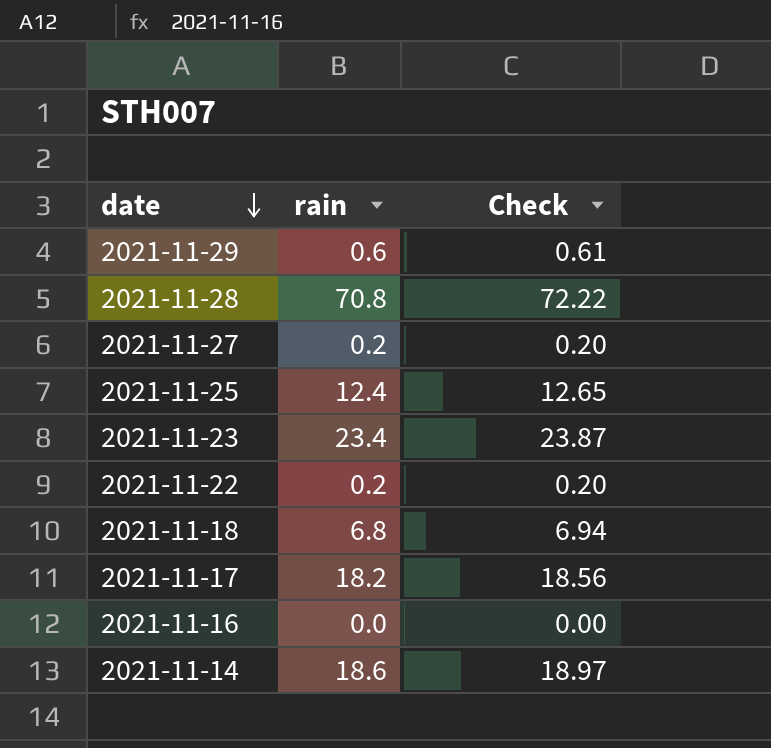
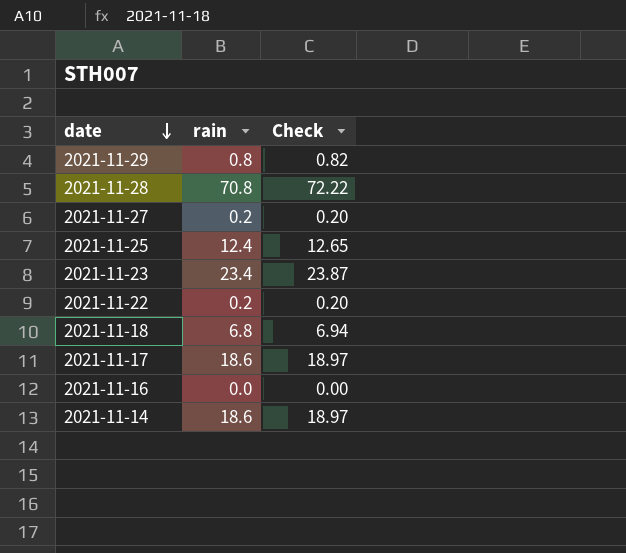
2021-11-29 | rain: 0.6 -> 0.8
2021-11-29 | Check: 0.61 -> 0.82
2021-11-17 | rain: 18.2 -> 18.6
2021-11-17 | Check: 18.56 -> 18.97

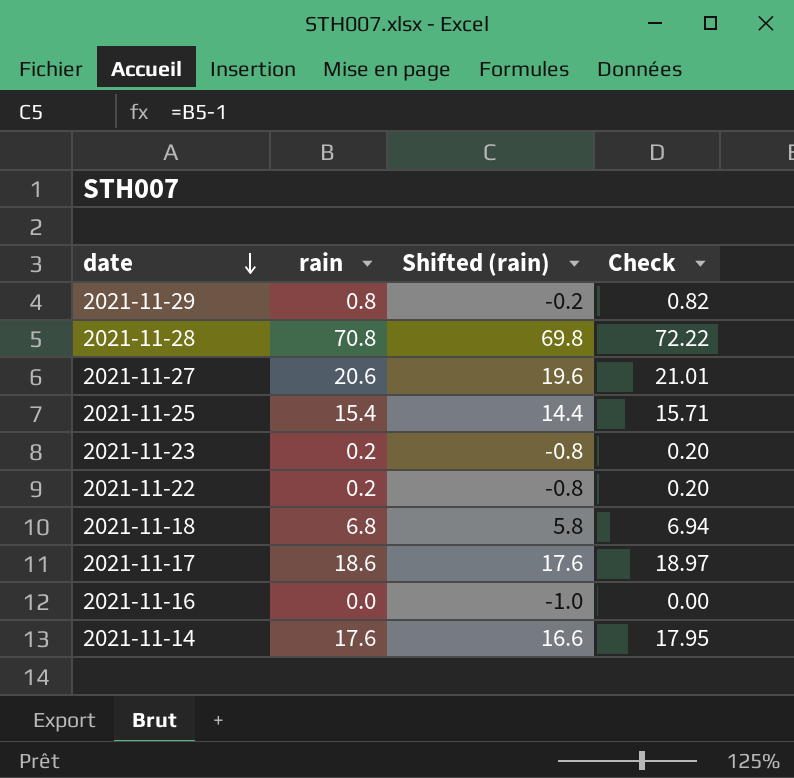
column Shifted (rain) | formula: none -> [rain] - 1
2021-11-27 | rain: 0.2 -> 20.6
2021-11-27 | Check: 0.20 -> 21.01
2021-11-25 | rain: 12.4 -> 15.4
2021-11-25 | Check: 12.65 -> 15.71
2021-11-23 | rain: 23.4 -> 0.2
2021-11-23 | Check: 23.87 -> 0.20
2021-11-14 | rain: 18.6 -> 17.6
2021-11-14 | Check: 18.97 -> 17.95

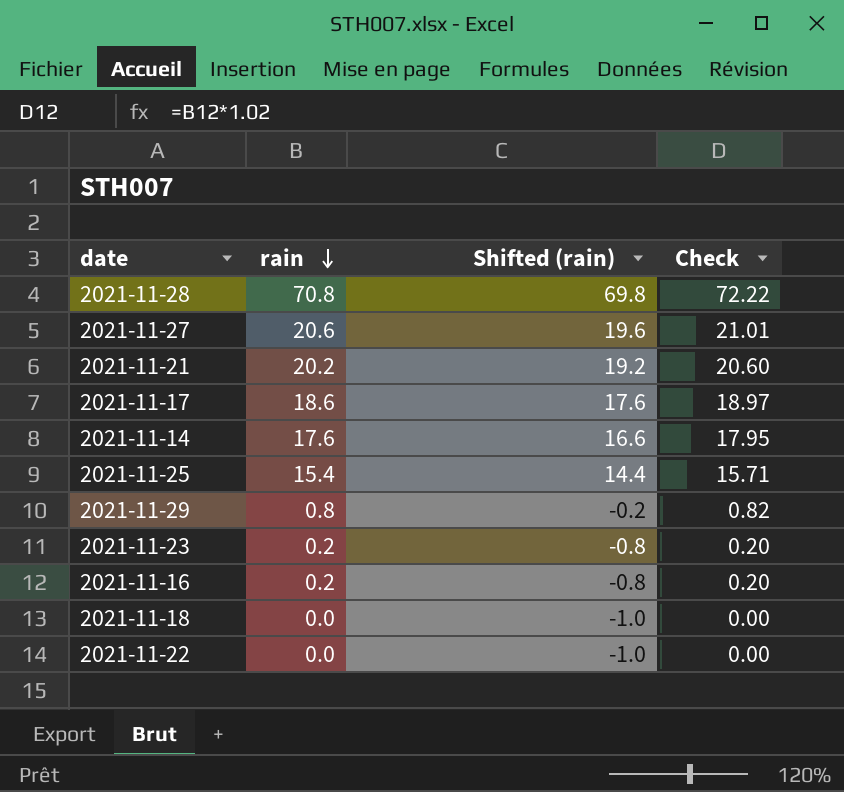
row order: date descending -> rain descending
row 2021-11-21: none -> 20.2 | 19.2 | 20.60
2021-11-16 | rain: 0.0 -> 0.2
2021-11-16 | Shifted (rain): -1.0 -> -0.8
2021-11-16 | Check: 0.00 -> 0.20
2021-11-18 | rain: 6.8 -> 0.0
2021-11-18 | Shifted (rain): 5.8 -> -1.0
2021-11-18 | Check: 6.94 -> 0.00
2021-11-22 | rain: 0.2 -> 0.0
2021-11-22 | Shifted (rain): -0.8 -> -1.0
2021-11-22 | Check: 0.20 -> 0.00

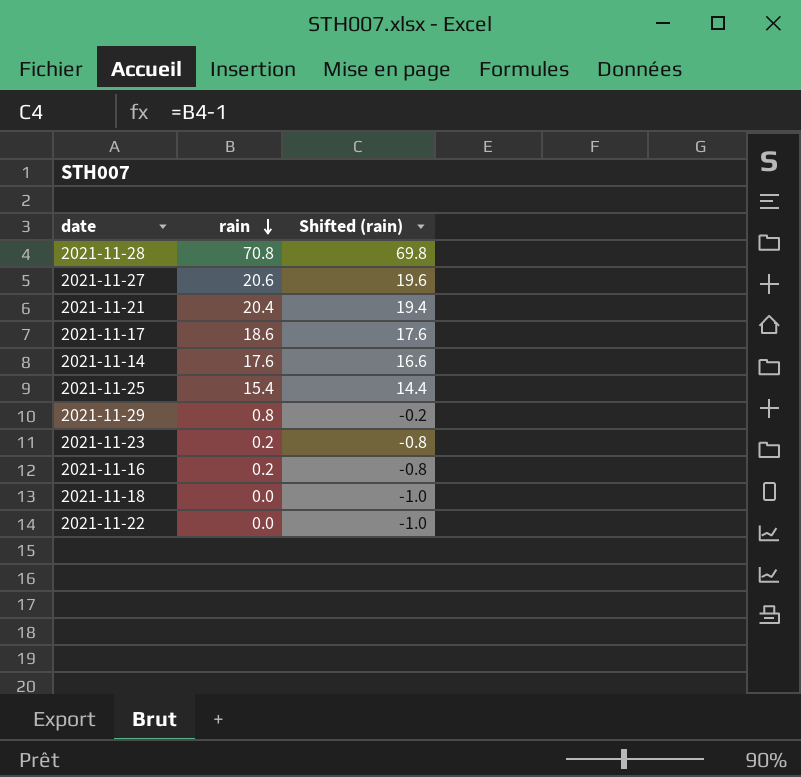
column Check | formula: [rain] * 1.02 -> none
2021-11-21 | rain: 20.2 -> 20.4
2021-11-21 | Shifted (rain): 19.2 -> 19.4

